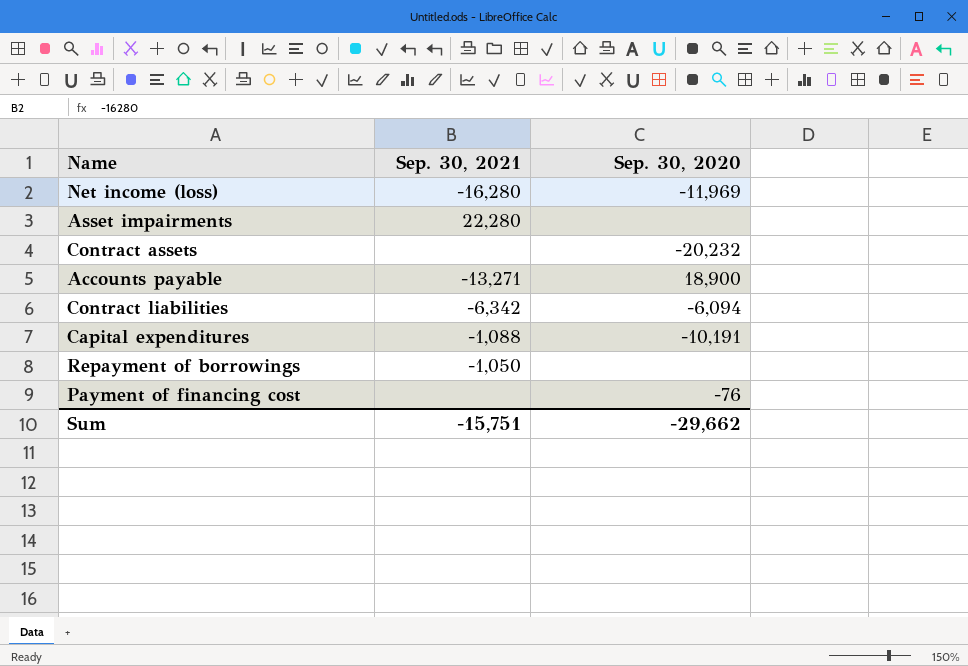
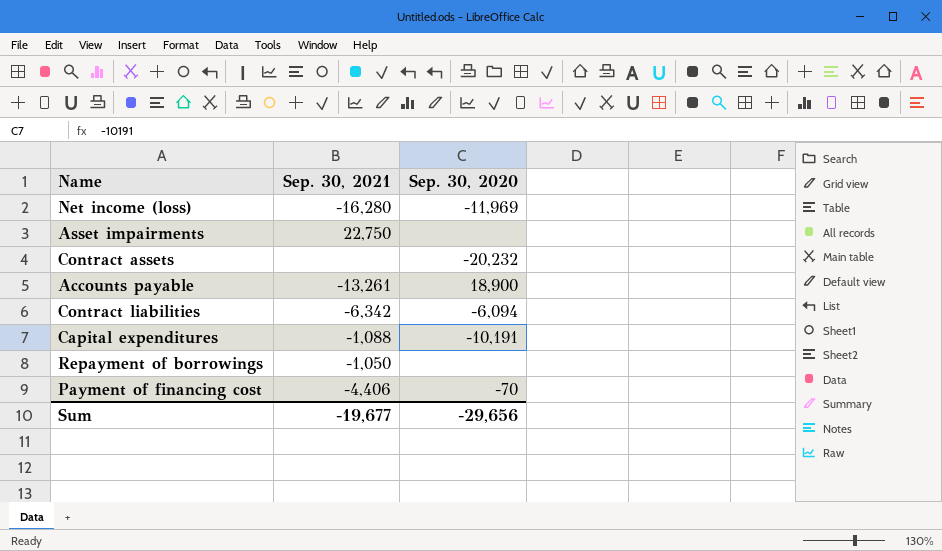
Asset impairments | Sep. 30, 2021: 22,280 -> 22,750
Accounts payable | Sep. 30, 2021: -13,271 -> -13,261
Payment of financing cost | Sep. 30, 2021: none -> -4,406
Payment of financing cost | Sep. 30, 2020: -76 -> -70
Sum | Sep. 30, 2021: -15,751 -> -19,677
Sum | Sep. 30, 2020: -29,662 -> -29,656

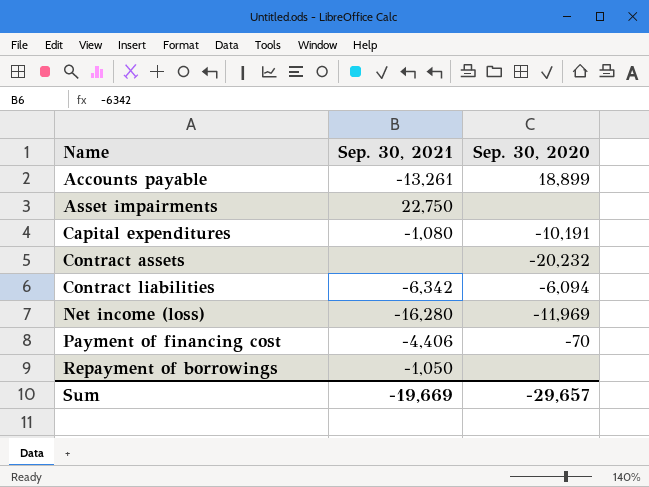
row order: none -> Name ascending
Accounts payable | Sep. 30, 2020: 18,900 -> 18,899
Capital expenditures | Sep. 30, 2021: -1,088 -> -1,080
Sum | Sep. 30, 2021: -19,677 -> -19,669
Sum | Sep. 30, 2020: -29,656 -> -29,657

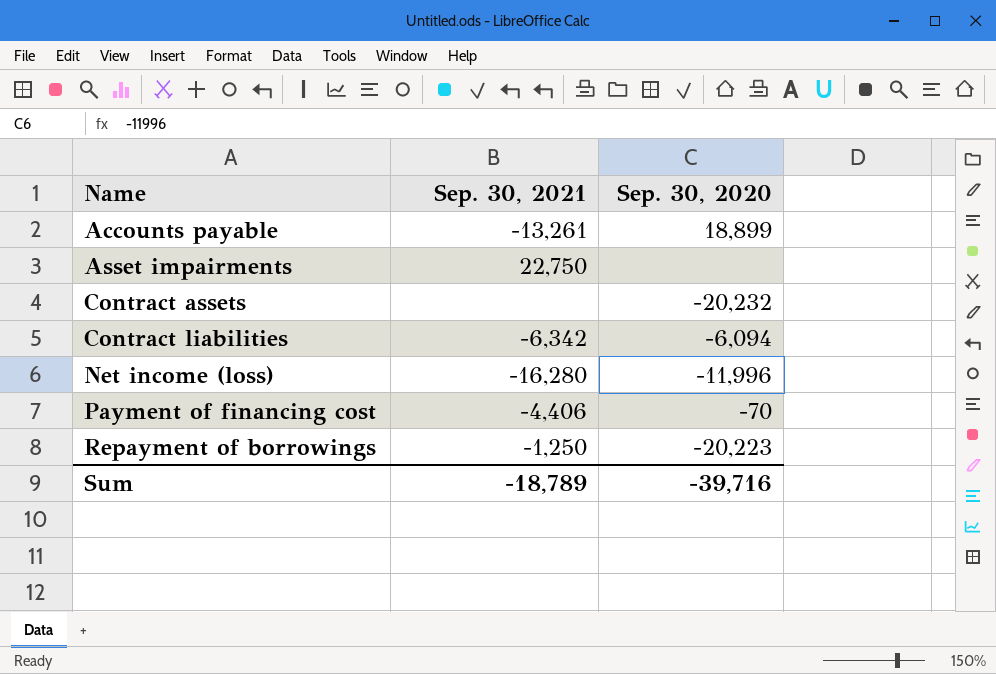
row Capital expenditures: -1,080 | -10,191 -> none
Net income (loss) | Sep. 30, 2020: -11,969 -> -11,996
Repayment of borrowings | Sep. 30, 2021: -1,050 -> -1,250
Repayment of borrowings | Sep. 30, 2020: none -> -20,223
Sum | Sep. 30, 2021: -19,669 -> -18,789
Sum | Sep. 30, 2020: -29,657 -> -39,716

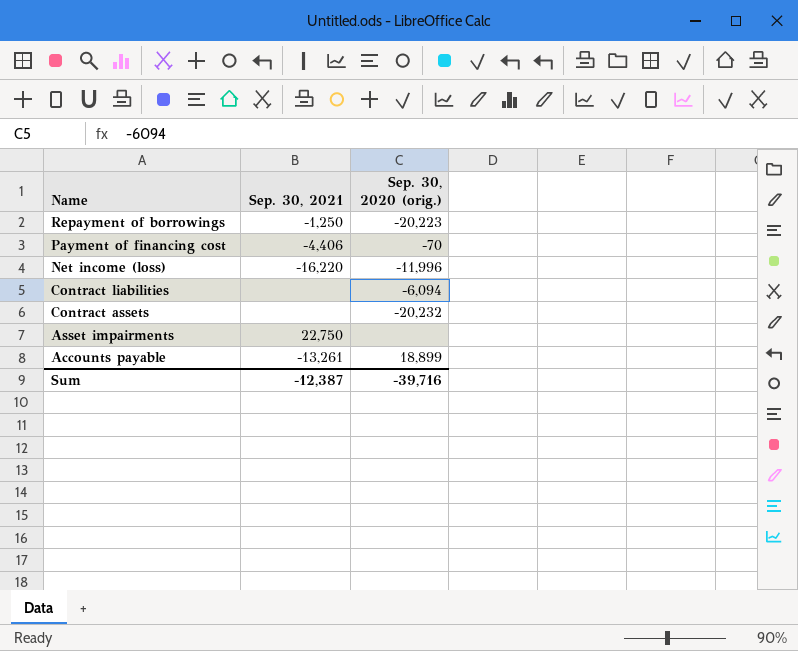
row order: Name ascending -> Name descending
column name: Sep. 30, 2020 -> Sep. 30, 2020 (orig.)
Net income (loss) | Sep. 30, 2021: -16,280 -> -16,220
Contract liabilities | Sep. 30, 2021: -6,342 -> none
Sum | Sep. 30, 2021: -18,789 -> -12,387

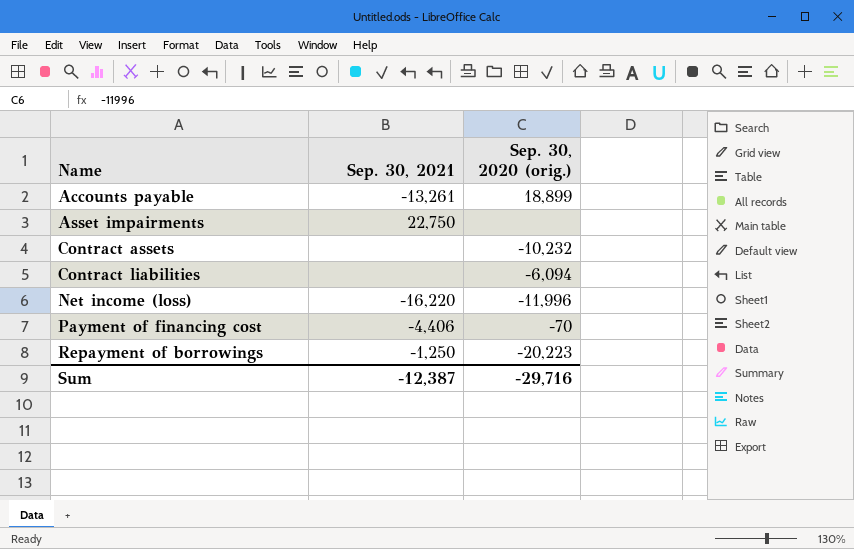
row order: Name descending -> Name ascending
Contract assets | Sep. 30, 2020 (orig.): -20,232 -> -10,232
Sum | Sep. 30, 2020 (orig.): -39,716 -> -29,716

